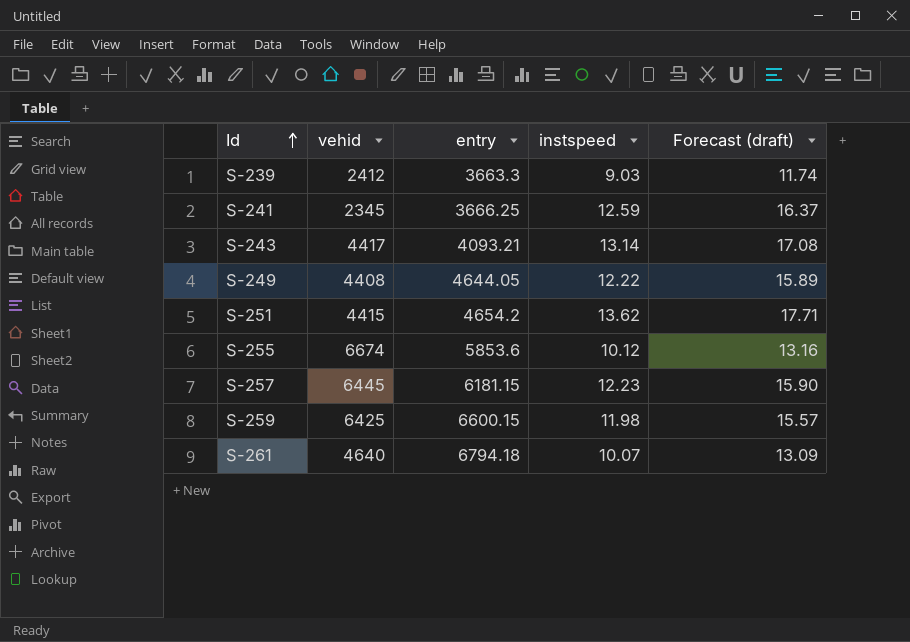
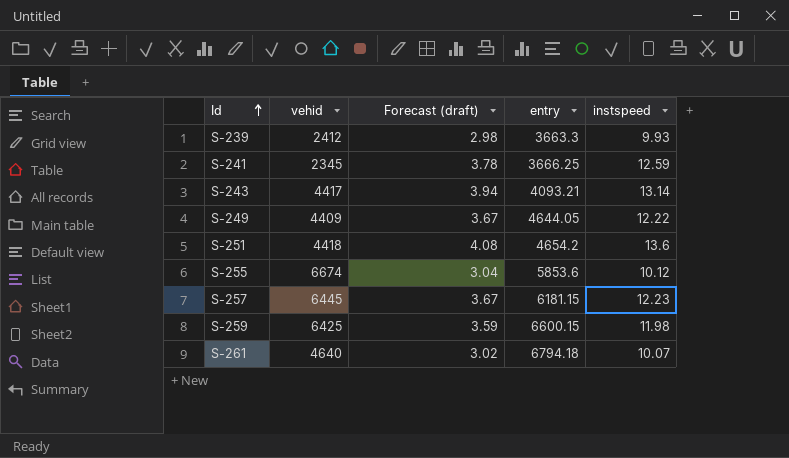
column Forecast (draft) | formula: [instspeed] * 1.3 -> [instspeed] * 0.3
column Forecast (draft) | position: 5 -> 3
S-239 | instspeed: 9.03 -> 9.93
S-249 | vehid: 4408 -> 4409
S-251 | vehid: 4415 -> 4418
S-251 | instspeed: 13.62 -> 13.6

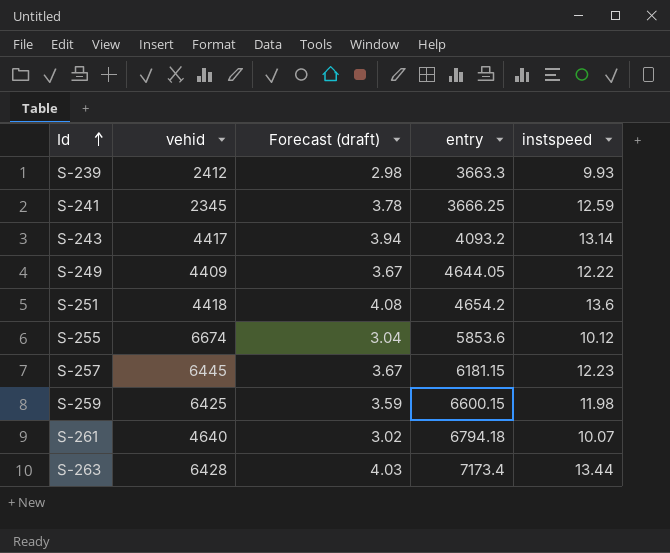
S-243 | entry: 4093.21 -> 4093.2
row S-263: none -> 6428 | 4.03 | 7173.4 | 13.44

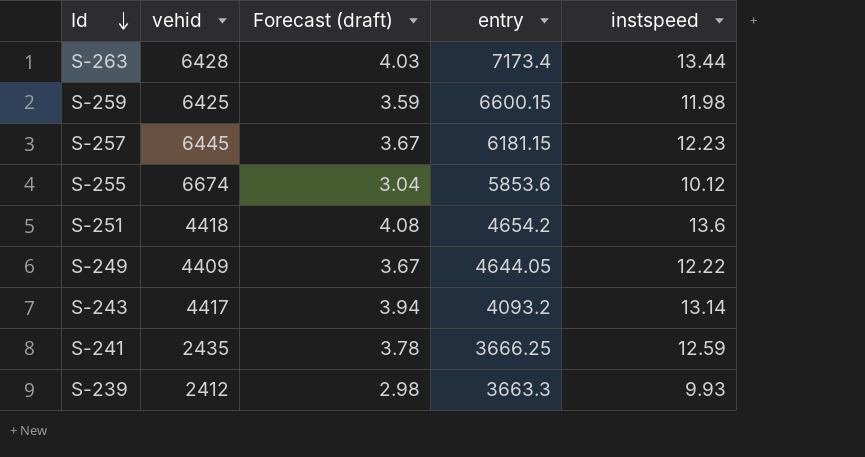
row order: Id ascending -> Id descending
row S-261: 4640 | 3.02 | 6794.18 | 10.07 -> none
S-241 | vehid: 2345 -> 2435

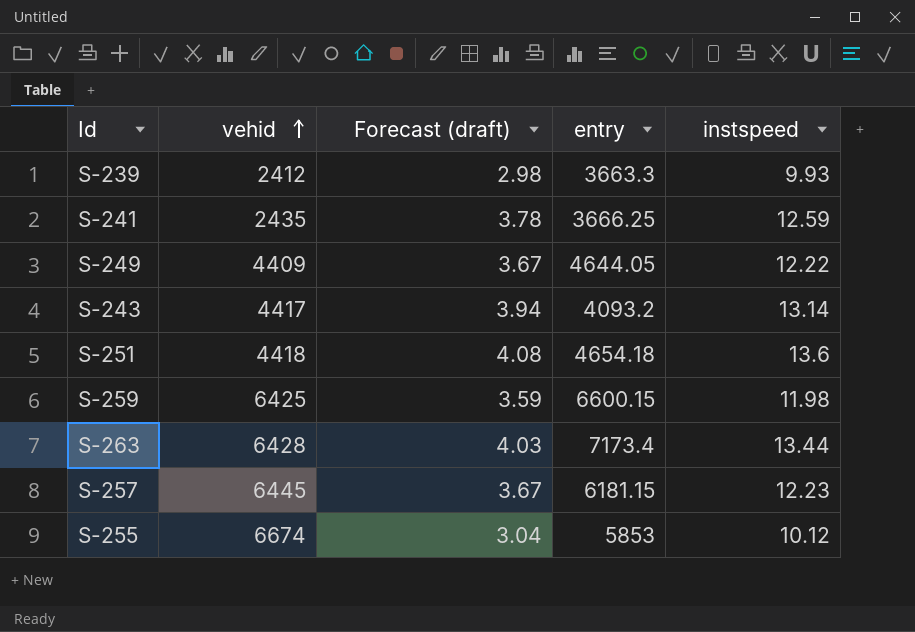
row order: Id descending -> vehid ascending
S-251 | entry: 4654.2 -> 4654.18
S-255 | entry: 5853.6 -> 5853

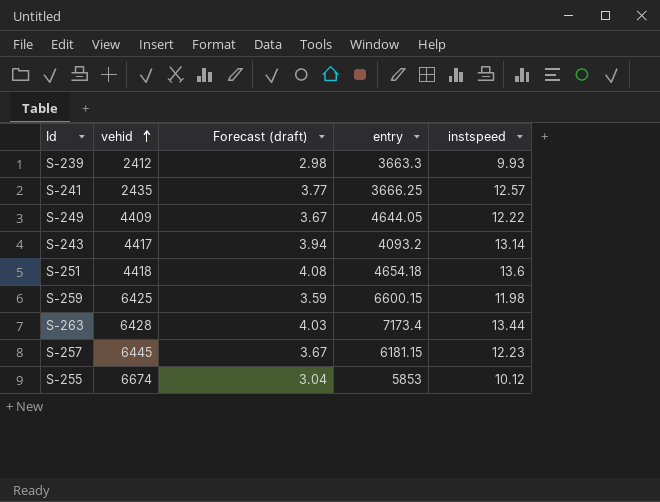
S-241 | Forecast (draft): 3.78 -> 3.77
S-241 | instspeed: 12.59 -> 12.57

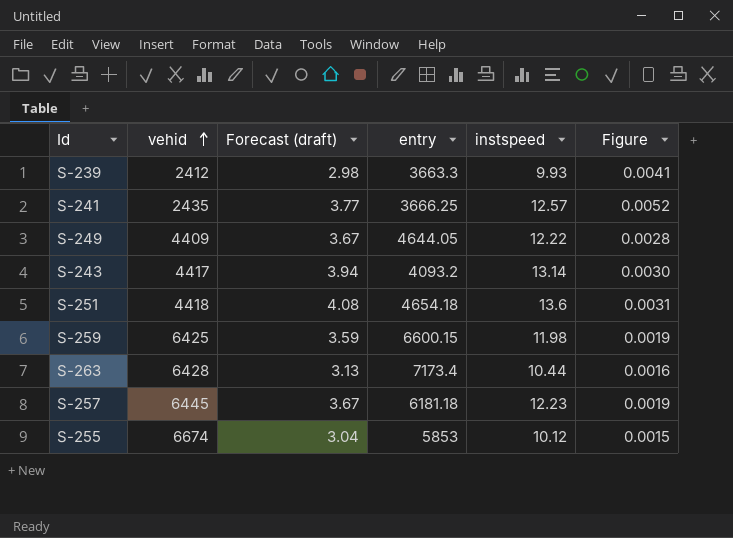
column Figure | formula: none -> [instspeed] / [vehid]
S-263 | Forecast (draft): 4.03 -> 3.13
S-263 | instspeed: 13.44 -> 10.44
S-257 | entry: 6181.15 -> 6181.18

